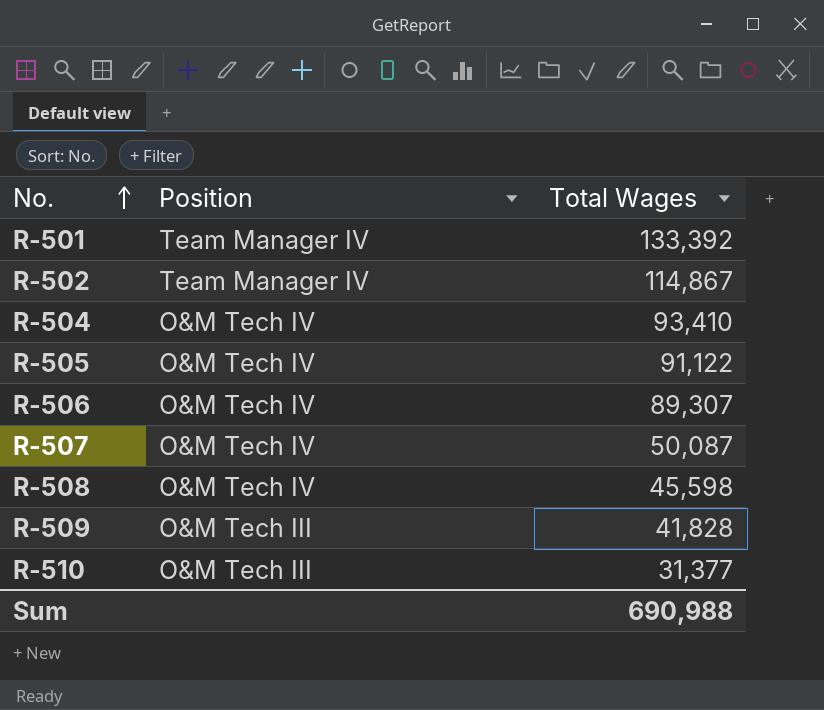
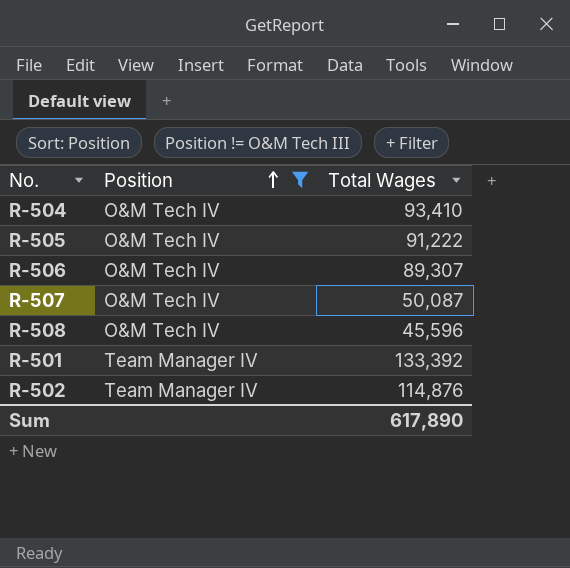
filter: none -> Position != O&M Tech III
row order: No. ascending -> Position ascending
R-505 | Total Wages: 91,122 -> 91,222
R-508 | Total Wages: 45,598 -> 45,596
R-502 | Total Wages: 114,867 -> 114,876
Sum | Total Wages: 690,988 -> 617,890

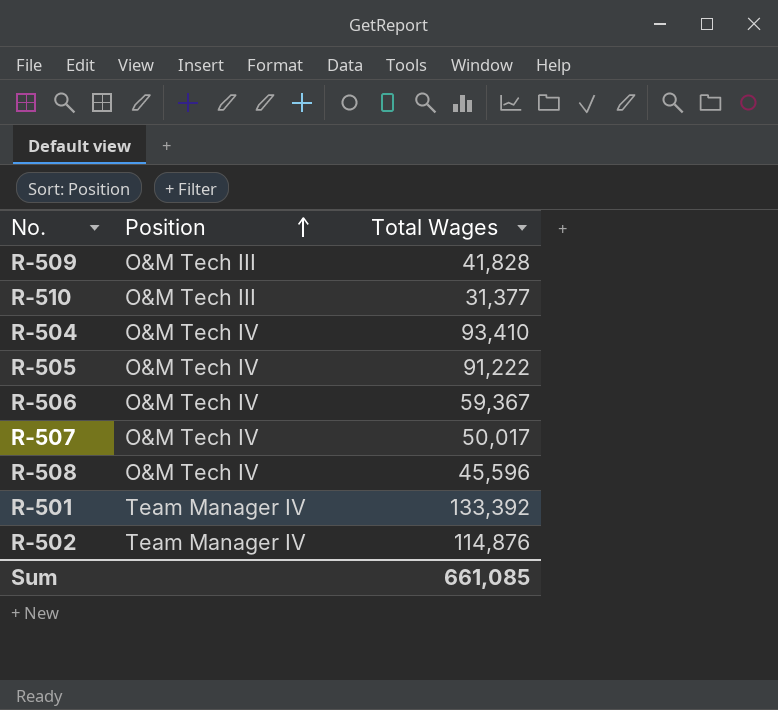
filter: Position != O&M Tech III -> none
R-506 | Total Wages: 89,307 -> 59,367
R-507 | Total Wages: 50,087 -> 50,017
Sum | Total Wages: 617,890 -> 661,085

